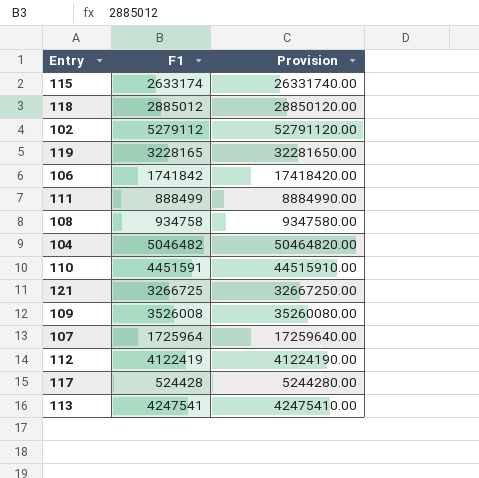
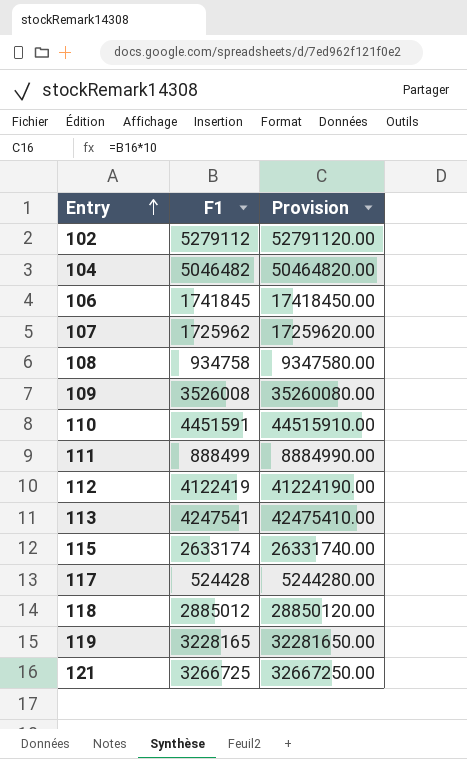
row order: none -> Entry ascending
106 | F1: 1741842 -> 1741845
106 | Provision: 17418420.00 -> 17418450.00
107 | F1: 1725964 -> 1725962
107 | Provision: 17259640.00 -> 17259620.00

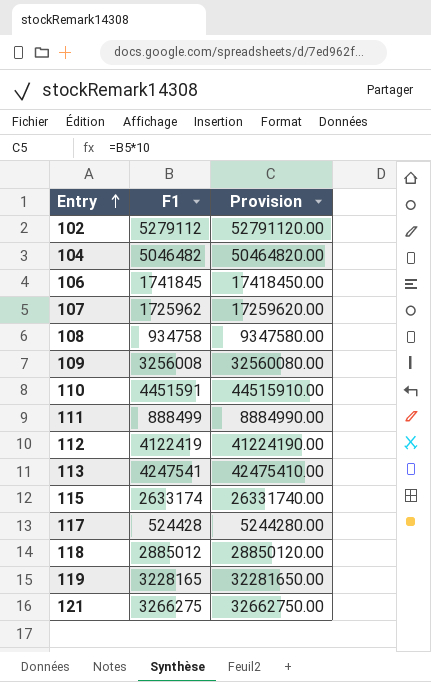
109 | F1: 3526008 -> 3256008
109 | Provision: 35260080.00 -> 32560080.00
121 | F1: 3266725 -> 3266275
121 | Provision: 32667250.00 -> 32662750.00

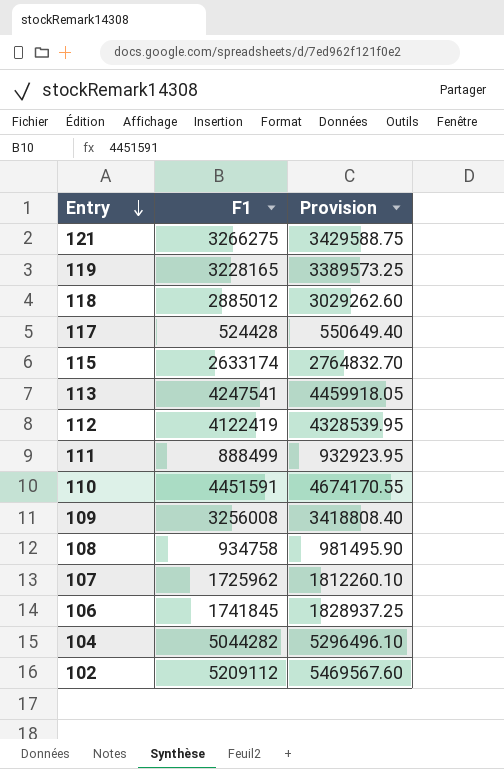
row order: Entry ascending -> Entry descending
column Provision | formula: [F1] * 10 -> [F1] * 1.05
104 | F1: 5046482 -> 5044282
102 | F1: 5279112 -> 5209112

